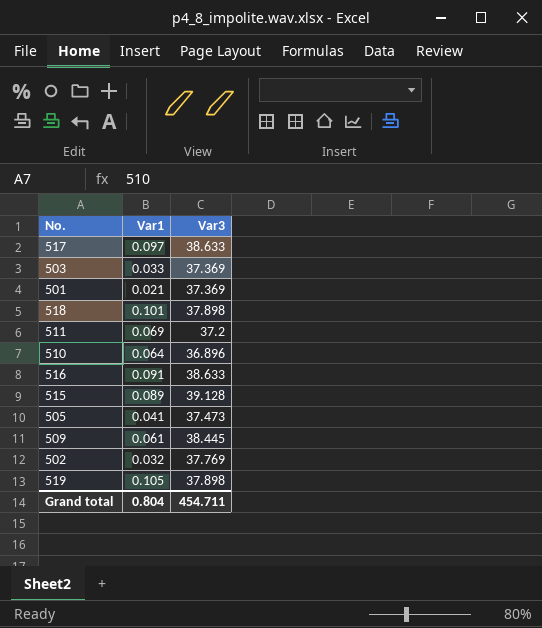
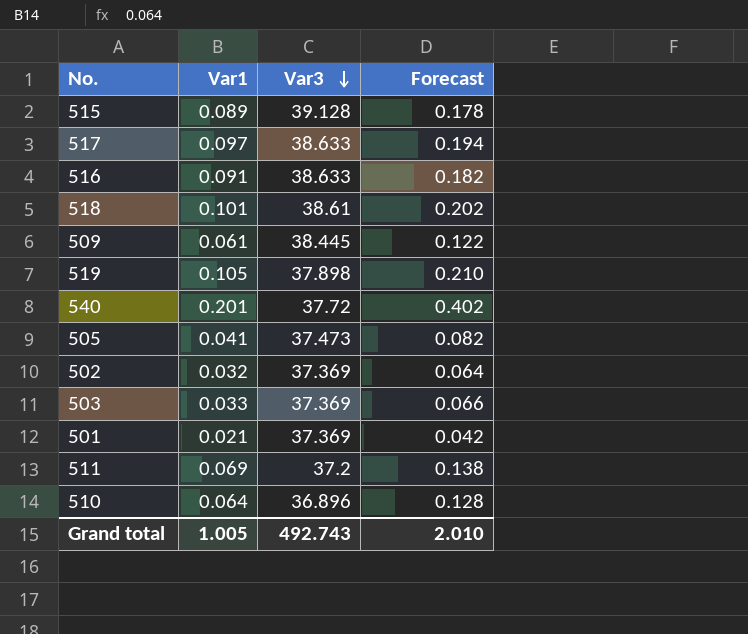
row order: none -> Var3 descending
column Forecast | formula: none -> [Var1] * 2
518 | Var3: 37.898 -> 38.61
row 540: none -> 0.201 | 37.72 | 0.402
502 | Var3: 37.769 -> 37.369
Grand total | Var1: 0.804 -> 1.005
Grand total | Var3: 454.711 -> 492.743

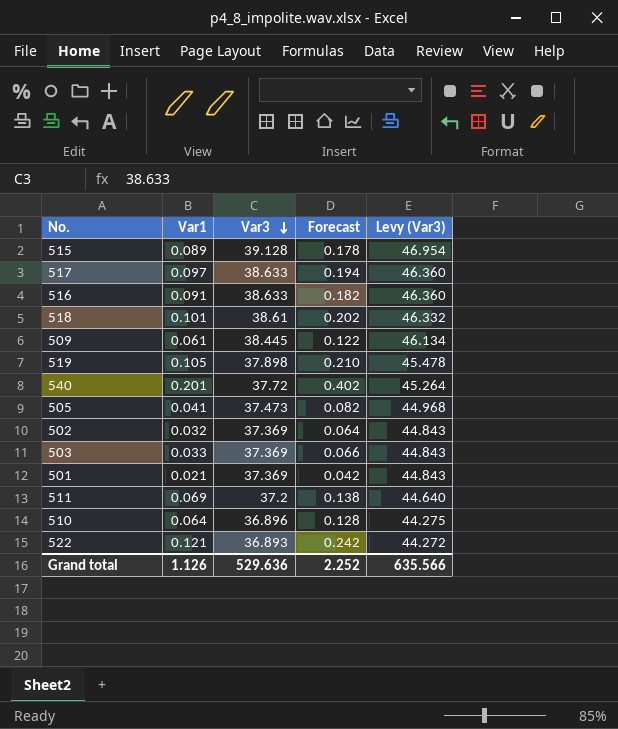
column Levy (Var3) | formula: none -> [Var3] * 1.2
row 522: none -> 0.121 | 36.893 | 0.242 | 44.272
Grand total | Var1: 1.005 -> 1.126
Grand total | Var3: 492.743 -> 529.636
Grand total | Forecast: 2.010 -> 2.252

